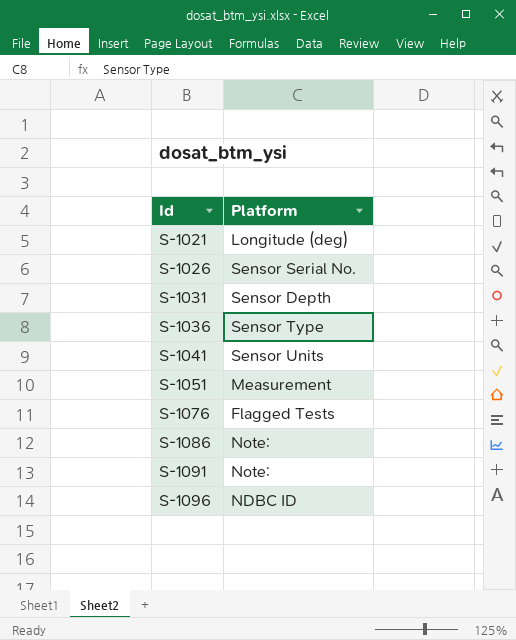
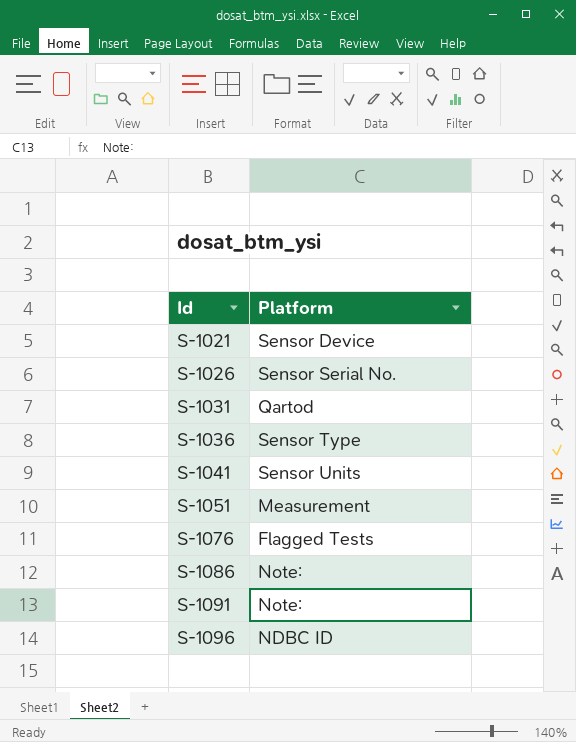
S-1021 | Platform: Longitude (deg) -> Sensor Device
S-1031 | Platform: Sensor Depth -> Qartod

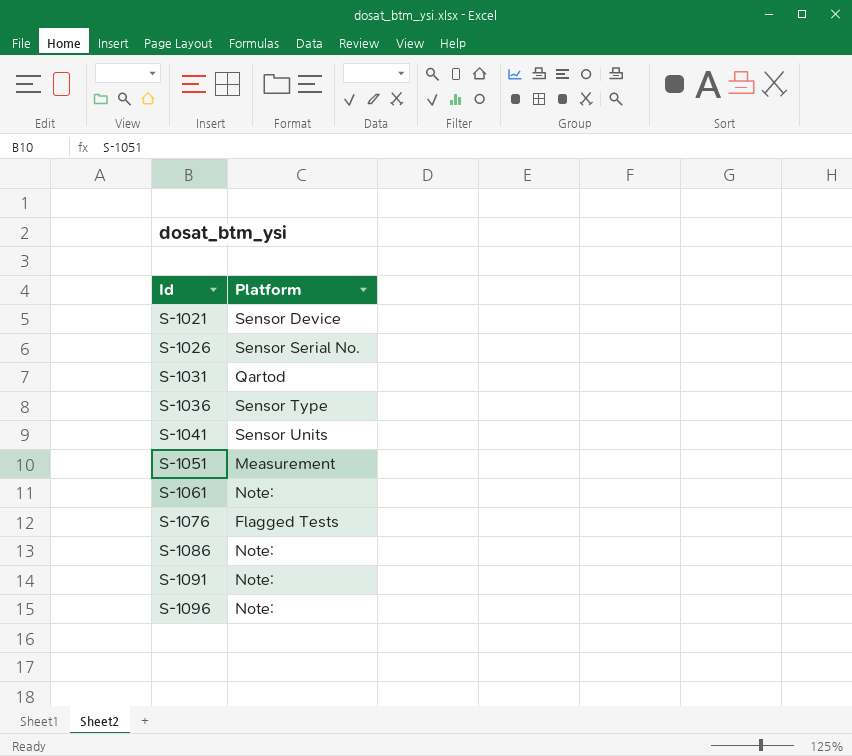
row S-1061: none -> Note:
S-1096 | Platform: NDBC ID -> Note:

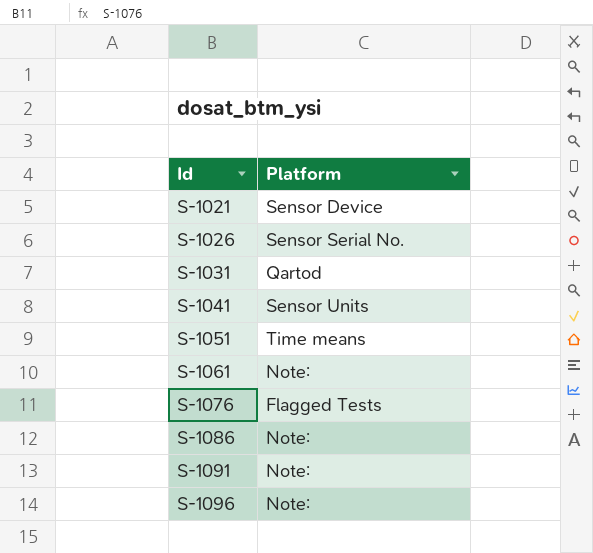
row S-1036: Sensor Type -> none
S-1051 | Platform: Measurement -> Time means

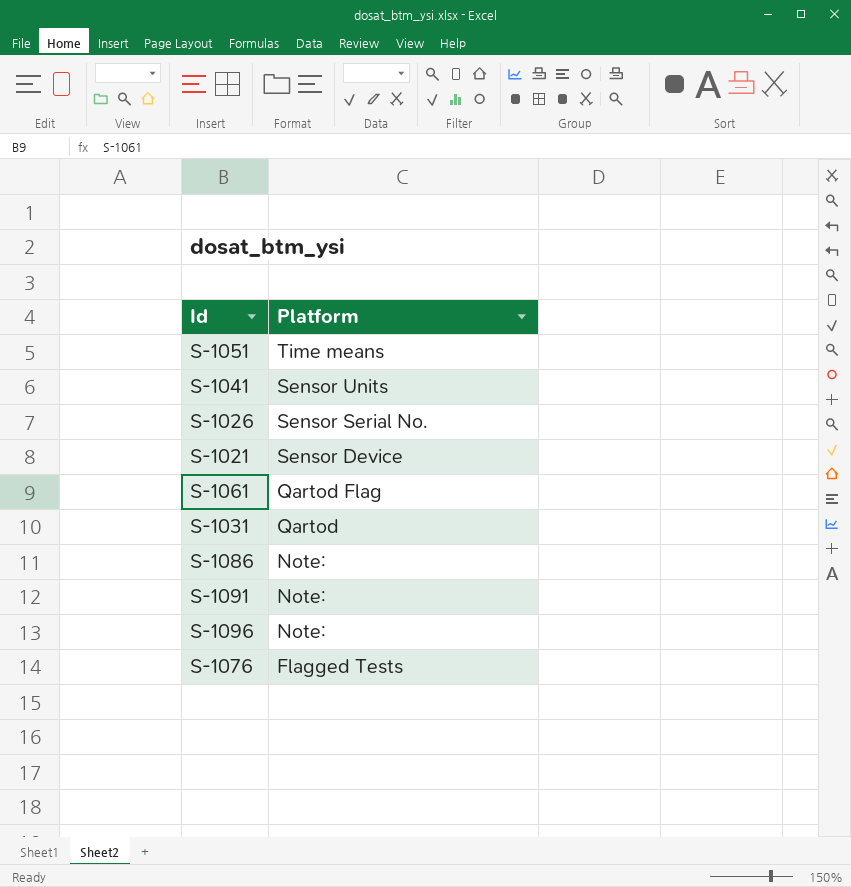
row order: Id ascending -> Platform descending
S-1061 | Platform: Note: -> Qartod Flag

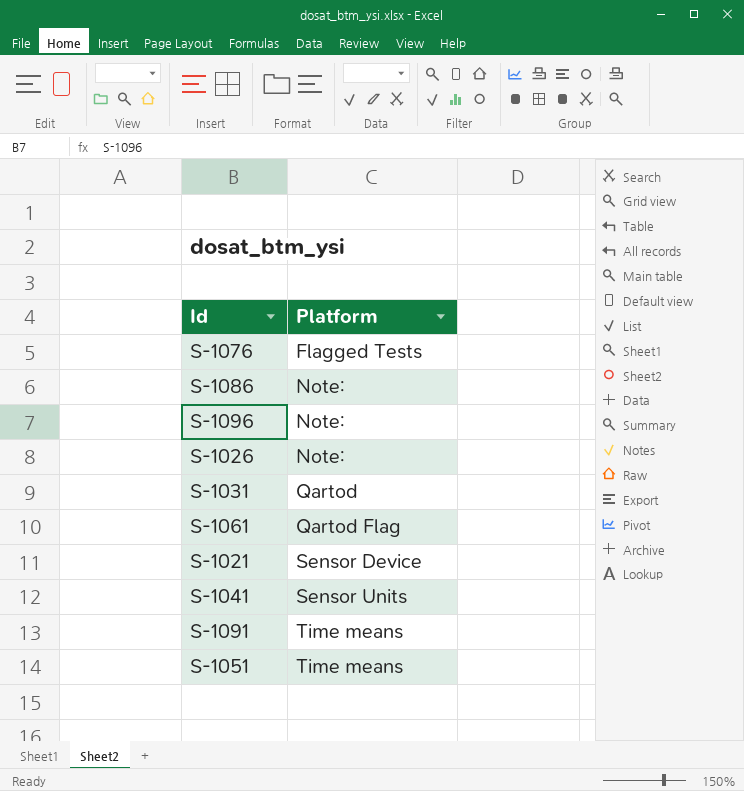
row order: Platform descending -> Platform ascending
S-1026 | Platform: Sensor Serial No. -> Note:
S-1091 | Platform: Note: -> Time means

